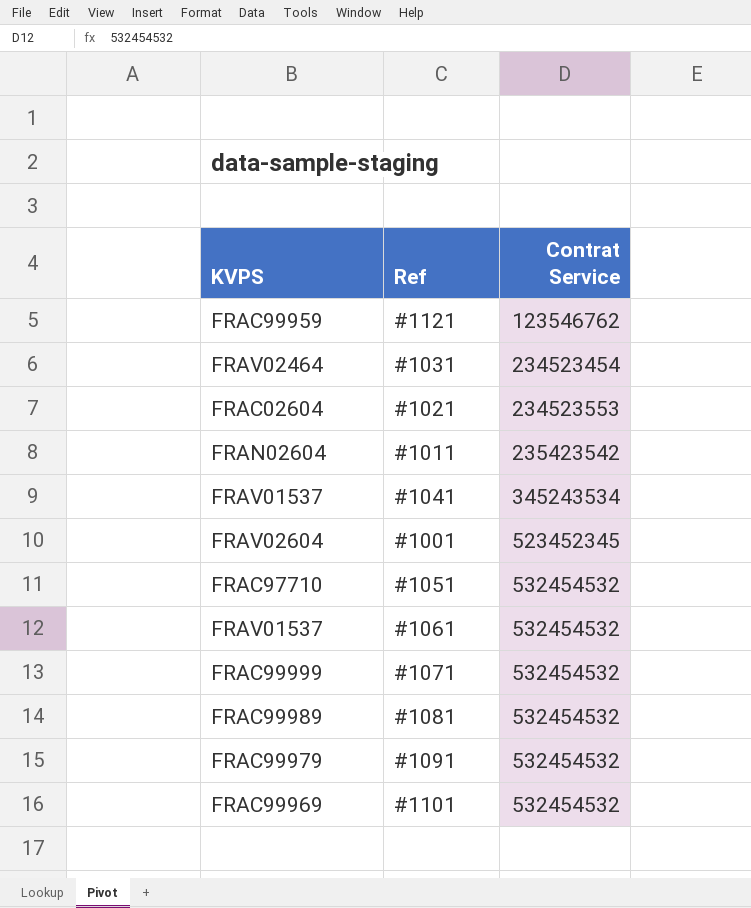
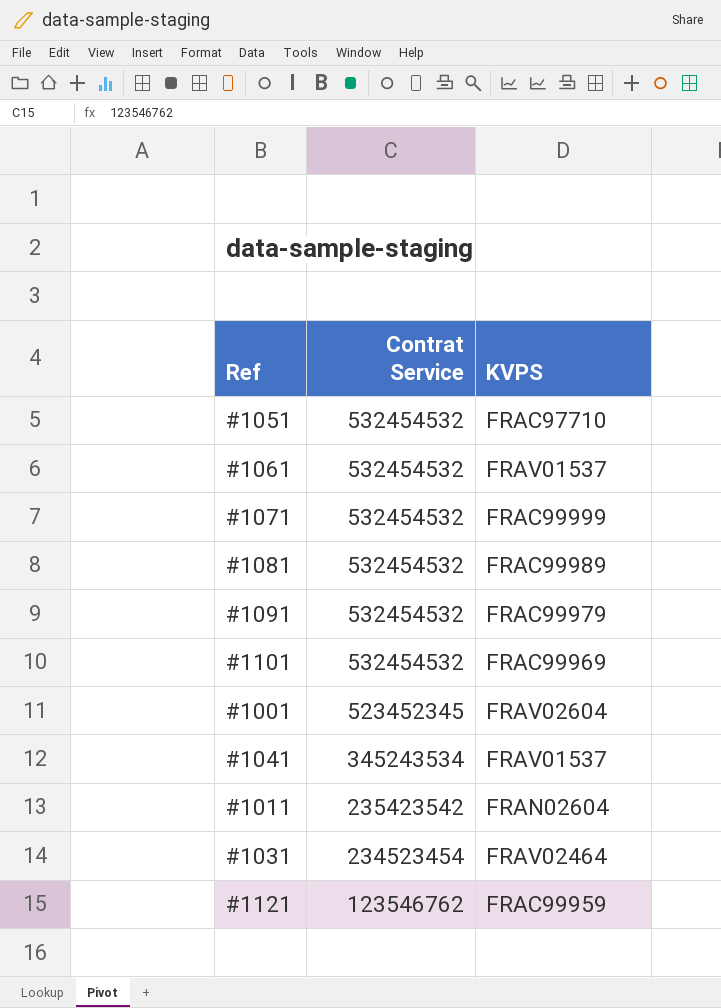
row order: Contrat Service ascending -> Contrat Service descending
column KVPS | position: 1 -> 3
row #1021: FRAC02604 | 234523553 -> none

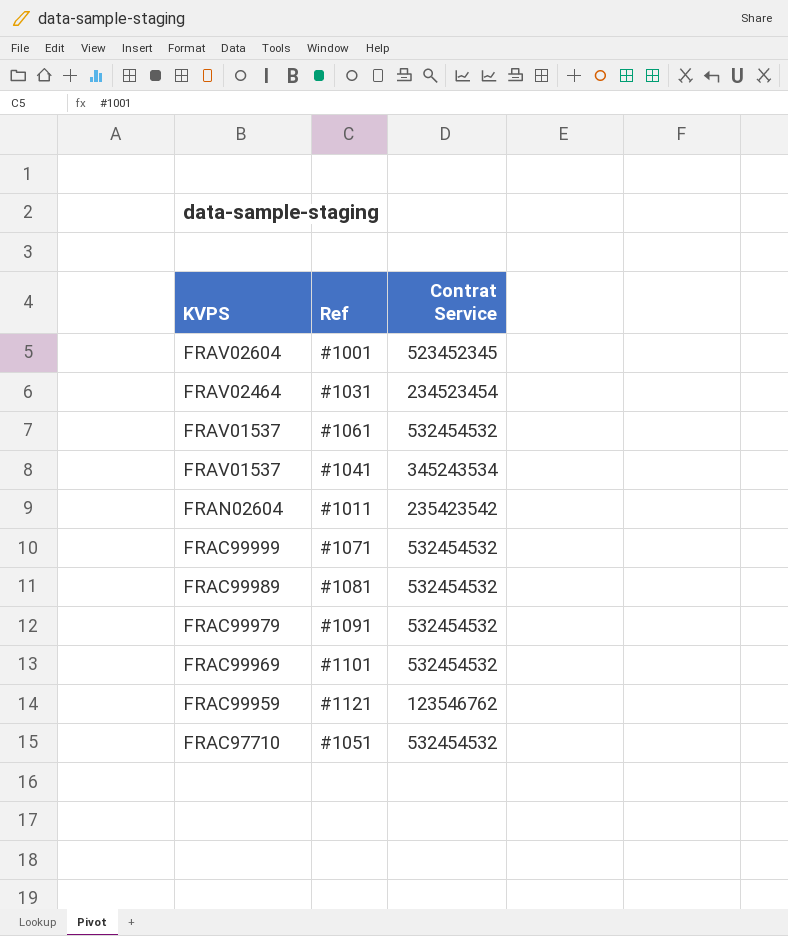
row order: Contrat Service descending -> KVPS descending
column KVPS | position: 3 -> 1

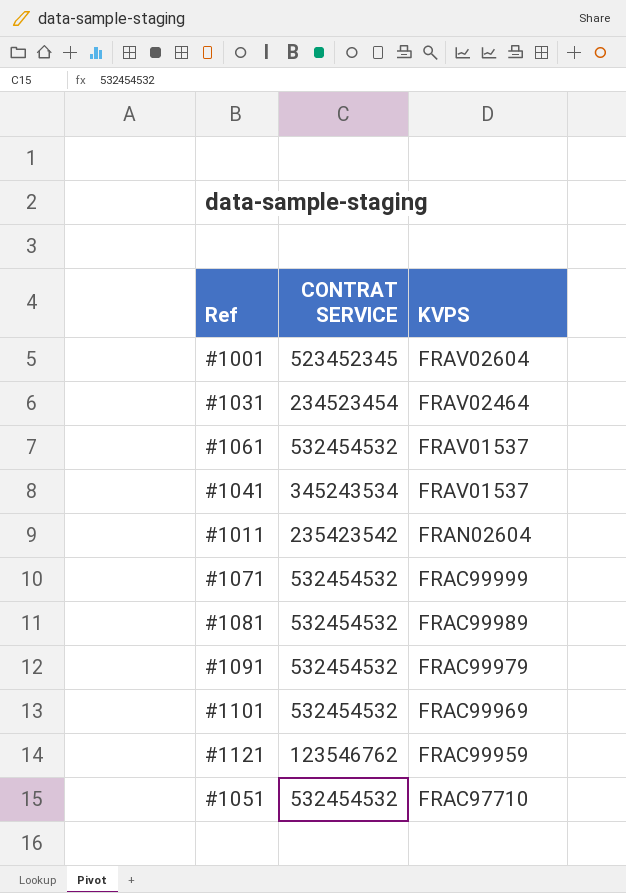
column name: Contrat Service -> CONTRAT SERVICE
column KVPS | position: 1 -> 3

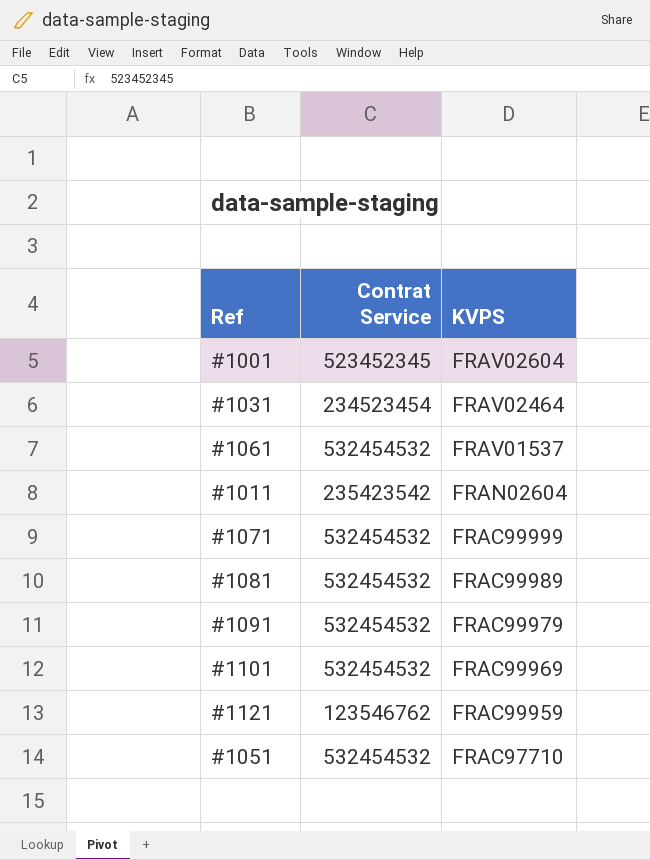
column name: CONTRAT SERVICE -> Contrat Service
row #1041: 345243534 | FRAV01537 -> none

